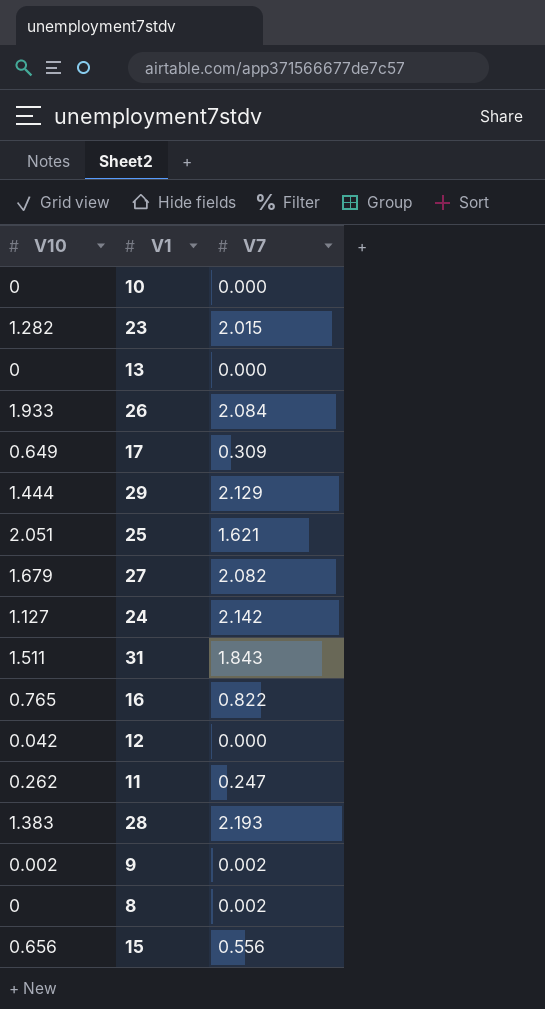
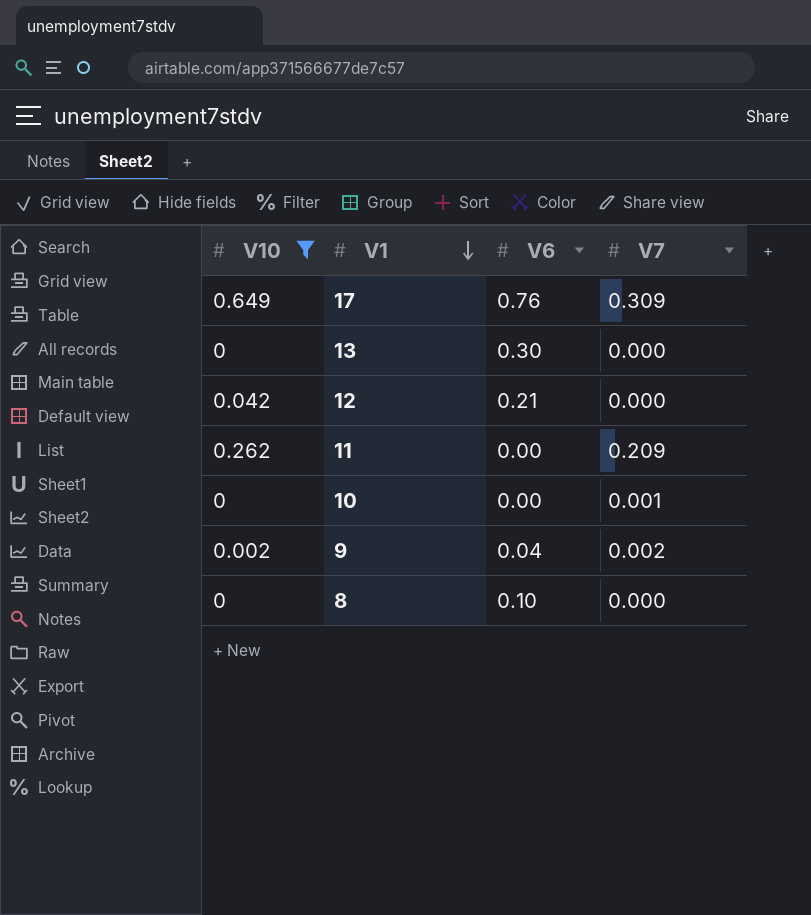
filter: none -> V10 <= 0.649
row order: none -> V1 descending
column V6 | position: none -> 3
11 | V7: 0.247 -> 0.209
10 | V7: 0.000 -> 0.001
8 | V7: 0.002 -> 0.000

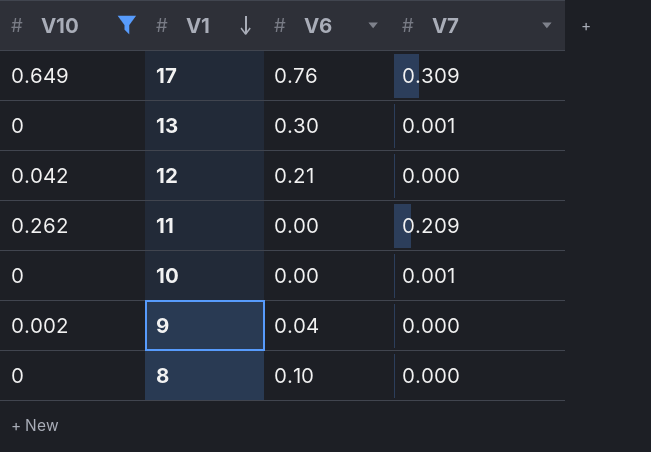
13 | V7: 0.000 -> 0.001
9 | V7: 0.002 -> 0.000

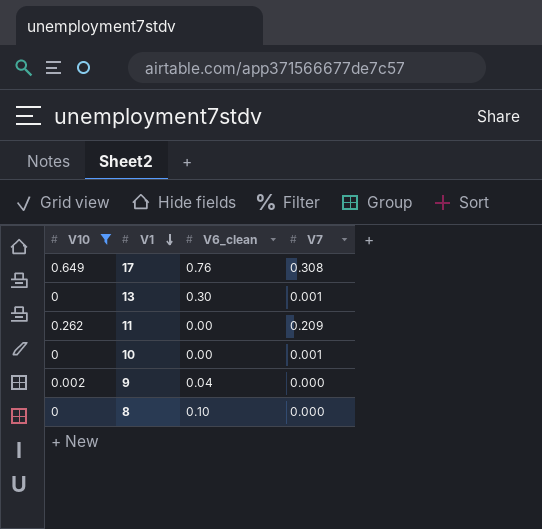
column name: V6 -> V6_clean
row 12: 0.042 | 0.21 | 0.000 -> none
17 | V7: 0.309 -> 0.308

